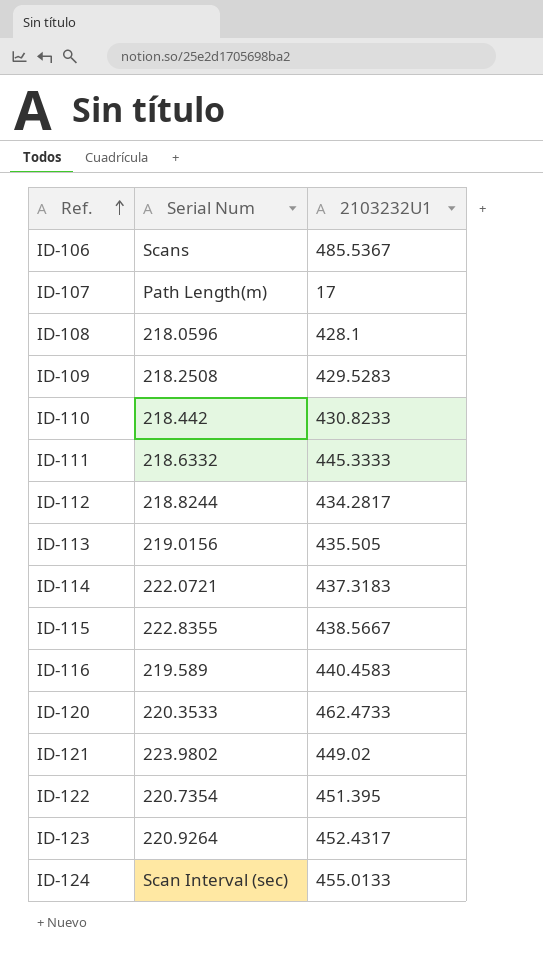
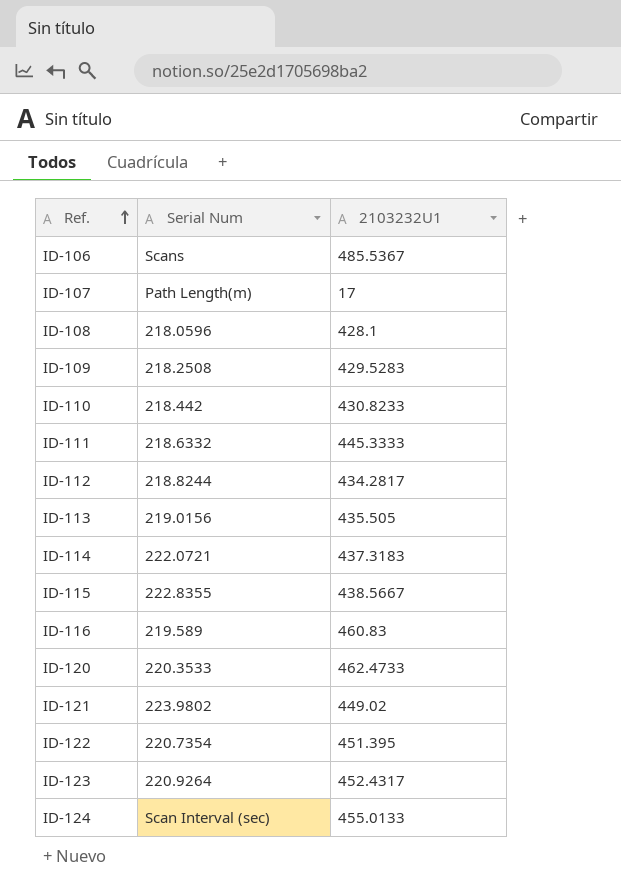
ID-116 | 2103232U1: 440.4583 -> 460.83

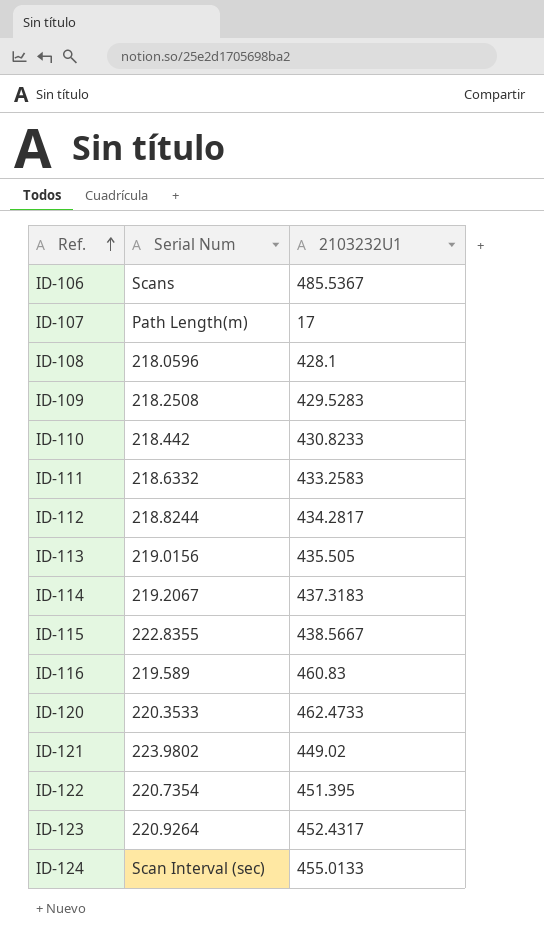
ID-111 | 2103232U1: 445.3333 -> 433.2583
ID-114 | Serial Num: 222.0721 -> 219.2067

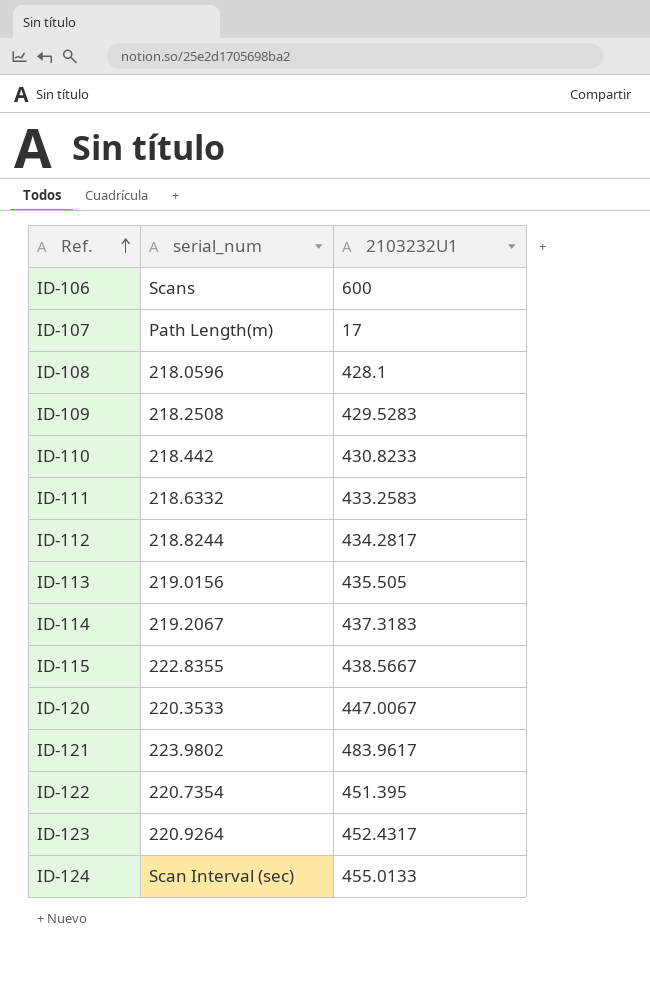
column name: Serial Num -> serial_num
row ID-116: 219.589 | 460.83 -> none
ID-106 | 2103232U1: 485.5367 -> 600
ID-120 | 2103232U1: 462.4733 -> 447.0067
ID-121 | 2103232U1: 449.02 -> 483.9617

